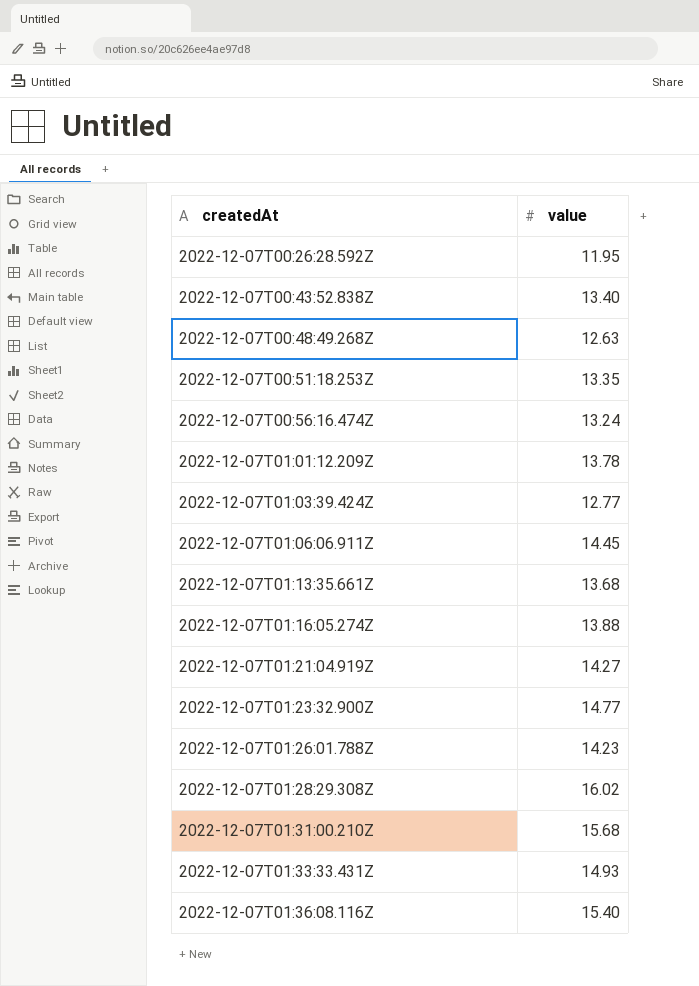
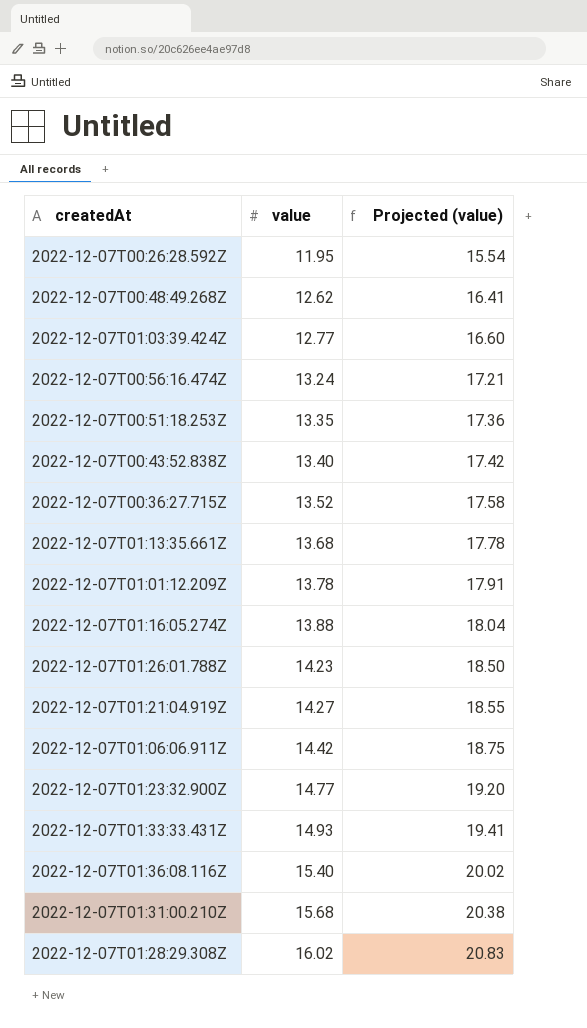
row order: createdAt ascending -> value ascending
column Projected (value) | formula: none -> [value] * 1.3
2022-12-07T00:48:49.268Z | value: 12.63 -> 12.62
row 2022-12-07T00:36:27.715Z: none -> 13.52 | 17.58
2022-12-07T01:06:06.911Z | value: 14.45 -> 14.42

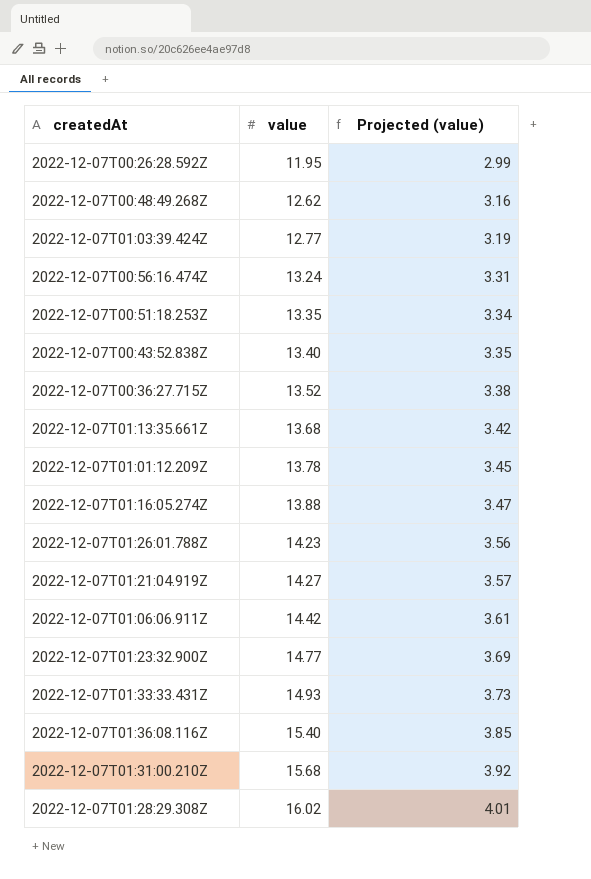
column Projected (value) | formula: [value] * 1.3 -> [value] * 0.25

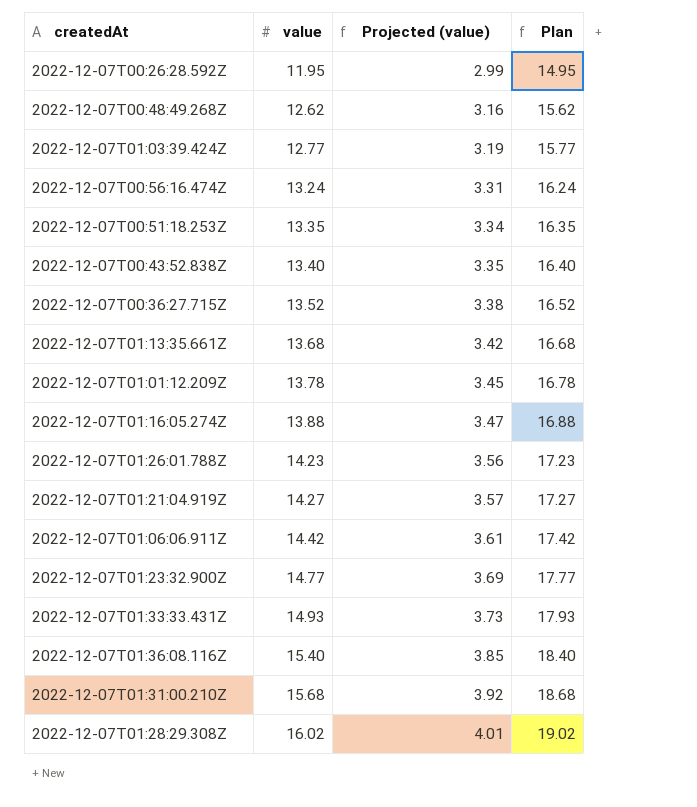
column Plan | formula: none -> [value] + 3

